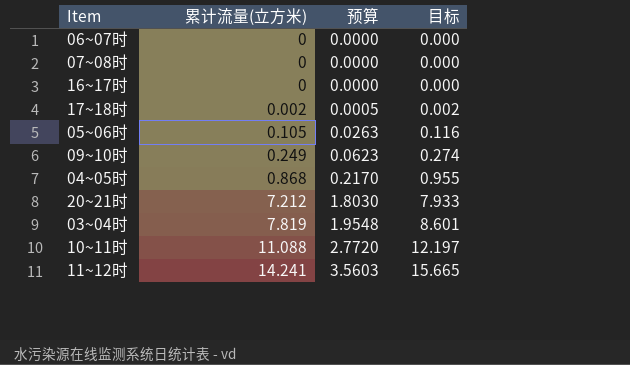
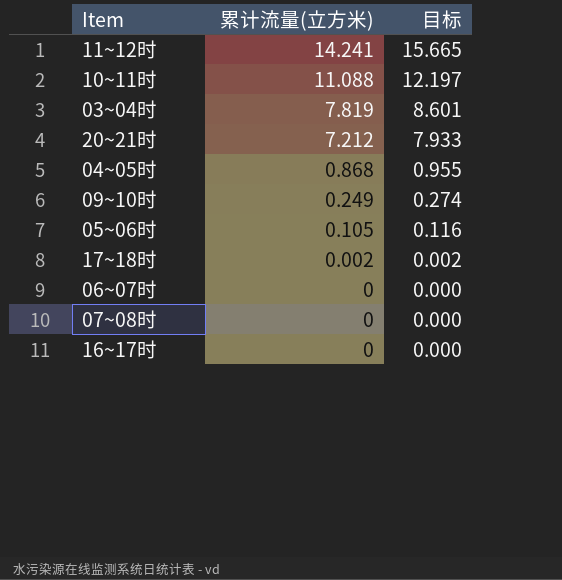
row order: 累计流量(立方米) ascending -> 累计流量(立方米) descending
column 预算 | formula: [累计流量(立方米)] * 0.25 -> none

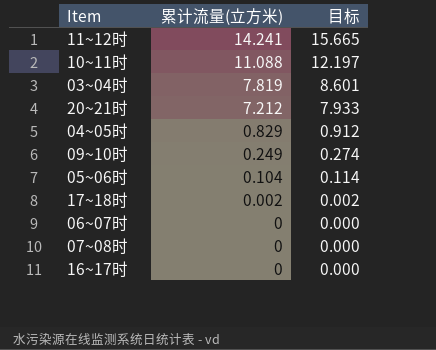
04~05时 | 累计流量(立方米): 0.868 -> 0.829
04~05时 | 目标: 0.955 -> 0.912
05~06时 | 累计流量(立方米): 0.105 -> 0.104
05~06时 | 目标: 0.116 -> 0.114

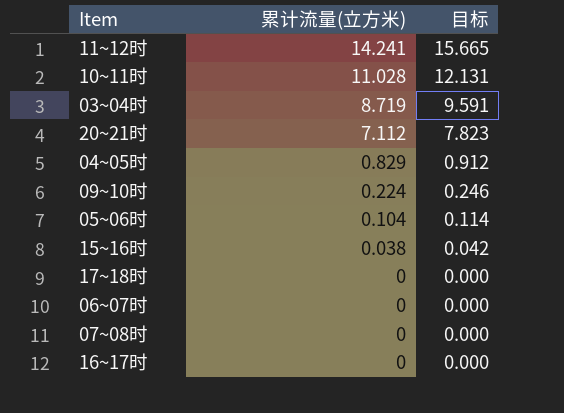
10~11时 | 累计流量(立方米): 11.088 -> 11.028
10~11时 | 目标: 12.197 -> 12.131
03~04时 | 累计流量(立方米): 7.819 -> 8.719
03~04时 | 目标: 8.601 -> 9.591
20~21时 | 累计流量(立方米): 7.212 -> 7.112
20~21时 | 目标: 7.933 -> 7.823
09~10时 | 累计流量(立方米): 0.249 -> 0.224
09~10时 | 目标: 0.274 -> 0.246
row 15~16时: none -> 0.038 | 0.042
17~18时 | 累计流量(立方米): 0.002 -> 0
17~18时 | 目标: 0.002 -> 0.000

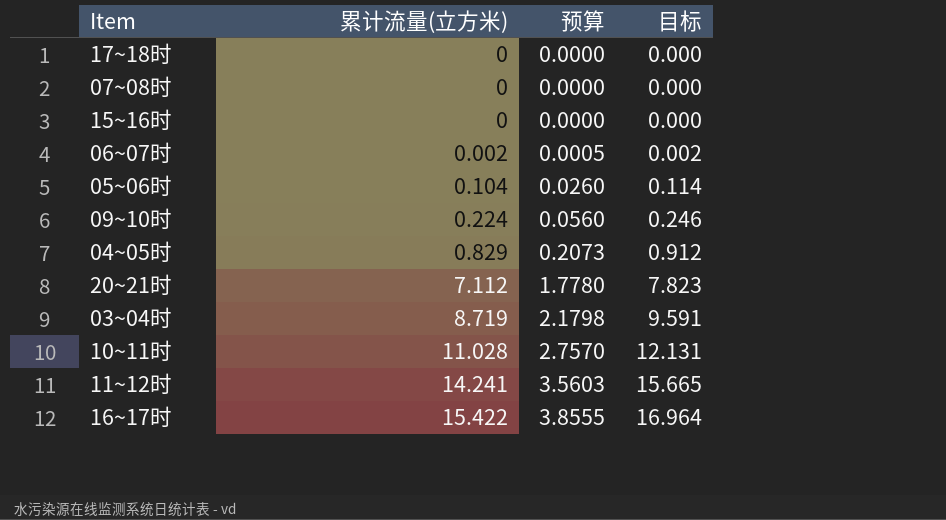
row order: 累计流量(立方米) descending -> 累计流量(立方米) ascending
column 预算 | formula: none -> [累计流量(立方米)] * 0.25
15~16时 | 累计流量(立方米): 0.038 -> 0
15~16时 | 目标: 0.042 -> 0.000
06~07时 | 累计流量(立方米): 0 -> 0.002
06~07时 | 目标: 0.000 -> 0.002
16~17时 | 累计流量(立方米): 0 -> 15.422
16~17时 | 目标: 0.000 -> 16.964

